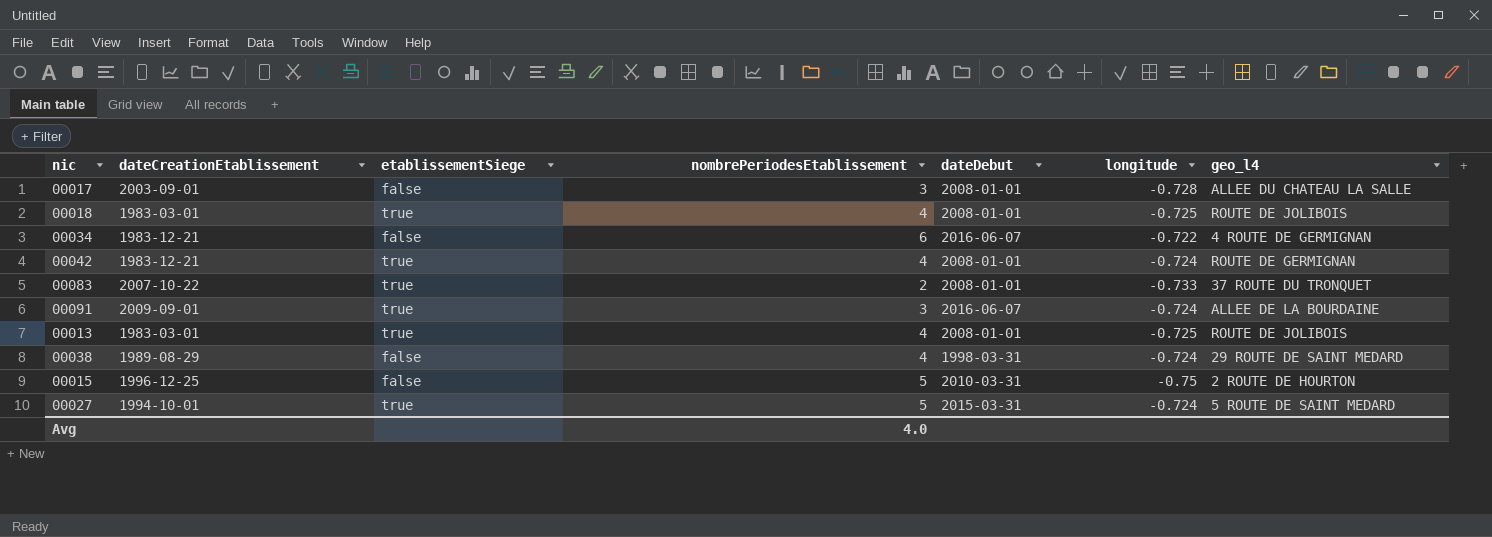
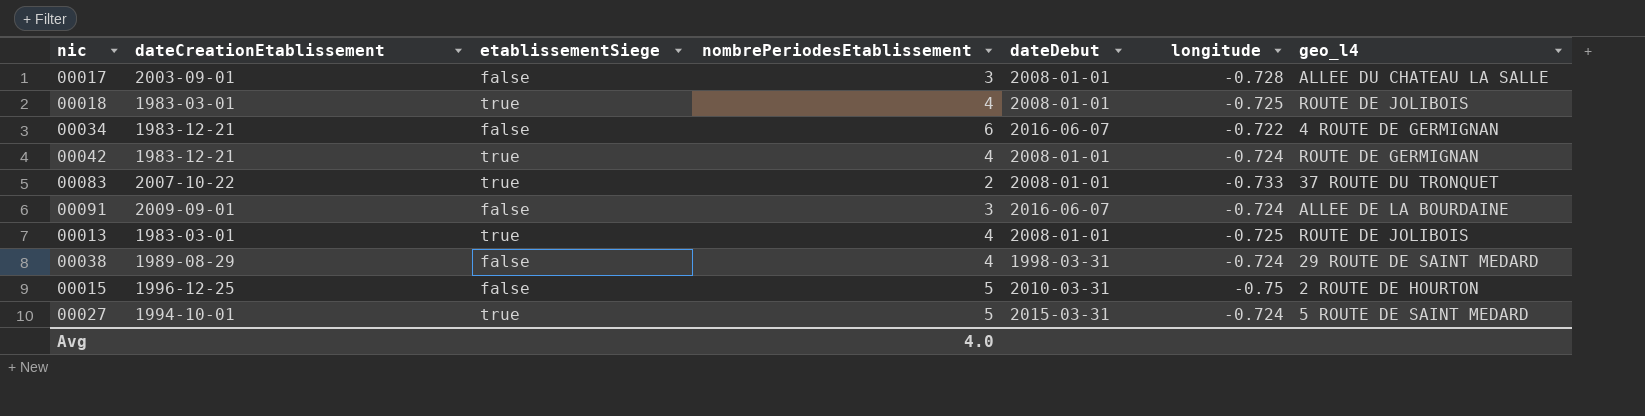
00091 | etablissementSiege: true -> false

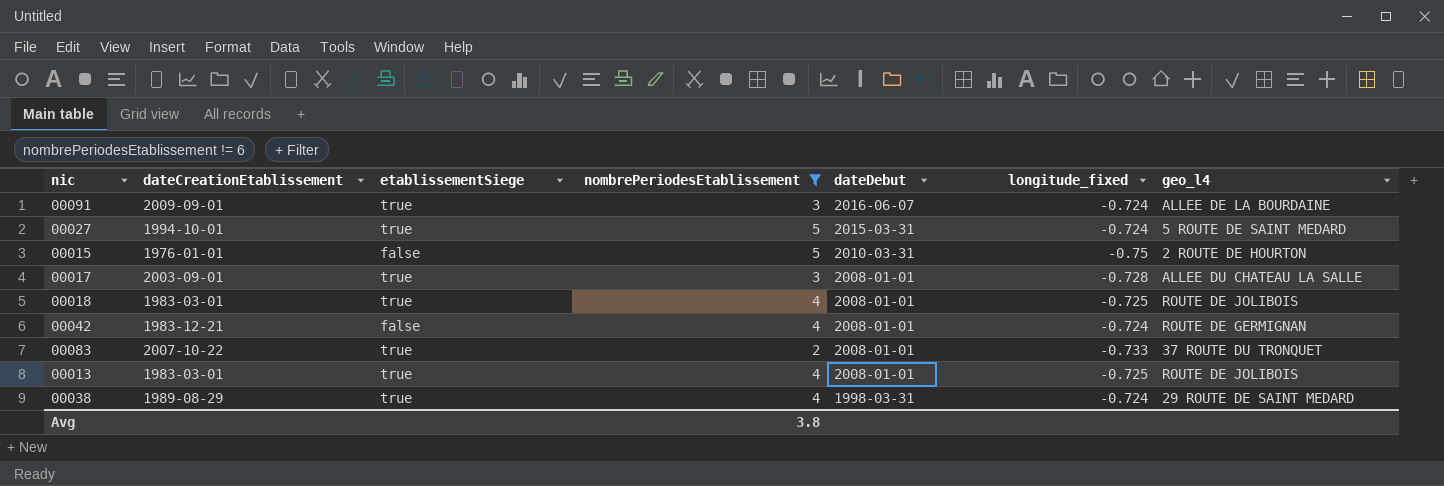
filter: none -> nombrePeriodesEtablissement != 6
row order: none -> dateDebut descending
column name: longitude -> longitude_fixed
00091 | etablissementSiege: false -> true
00015 | dateCreationEtablissement: 1996-12-25 -> 1976-01-01
00017 | etablissementSiege: false -> true
00042 | etablissementSiege: true -> false
00038 | etablissementSiege: false -> true
Avg | nombrePeriodesEtablissement: 4.0 -> 3.8

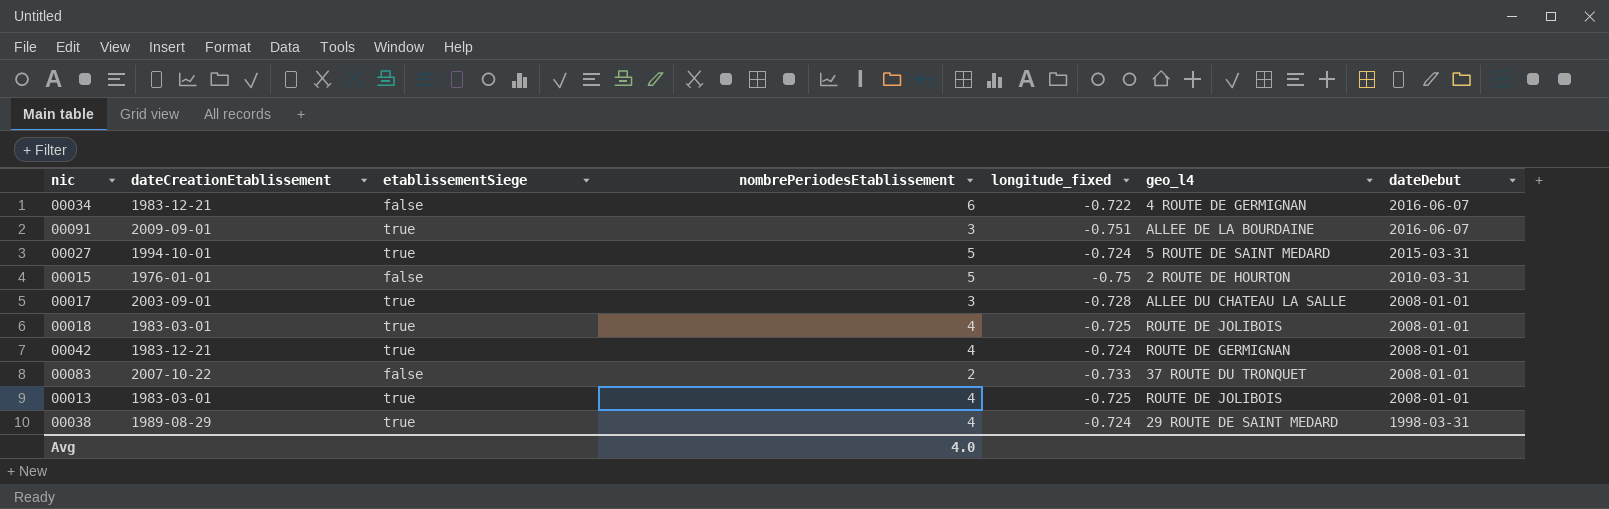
filter: nombrePeriodesEtablissement != 6 -> none
column dateDebut | position: 5 -> 7
00091 | longitude_fixed: -0.724 -> -0.751
00042 | etablissementSiege: false -> true
00083 | etablissementSiege: true -> false
Avg | nombrePeriodesEtablissement: 3.8 -> 4.0

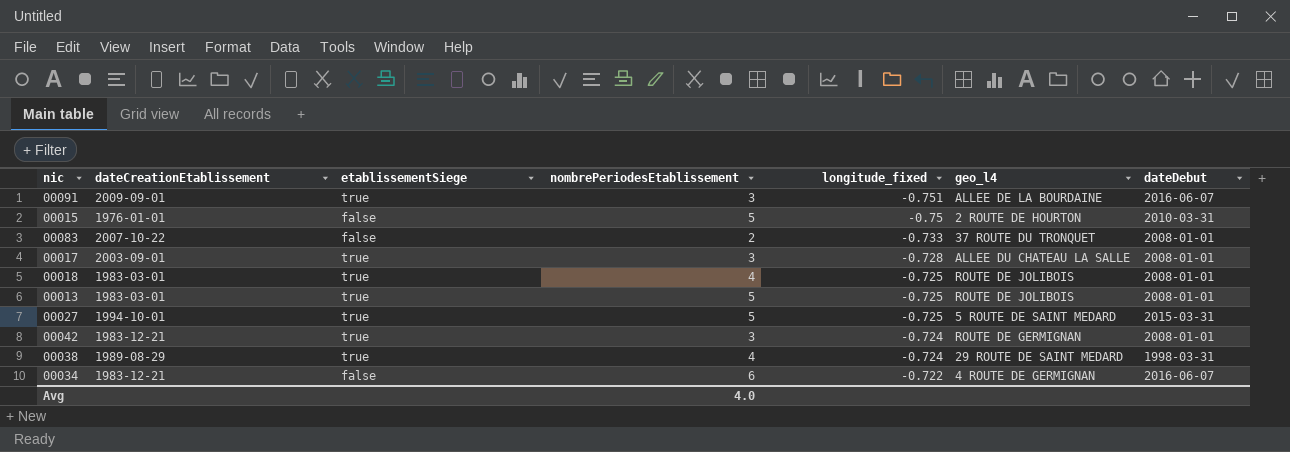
row order: dateDebut descending -> longitude_fixed ascending
00013 | nombrePeriodesEtablissement: 4 -> 5
00027 | longitude_fixed: -0.724 -> -0.725
00042 | nombrePeriodesEtablissement: 4 -> 3

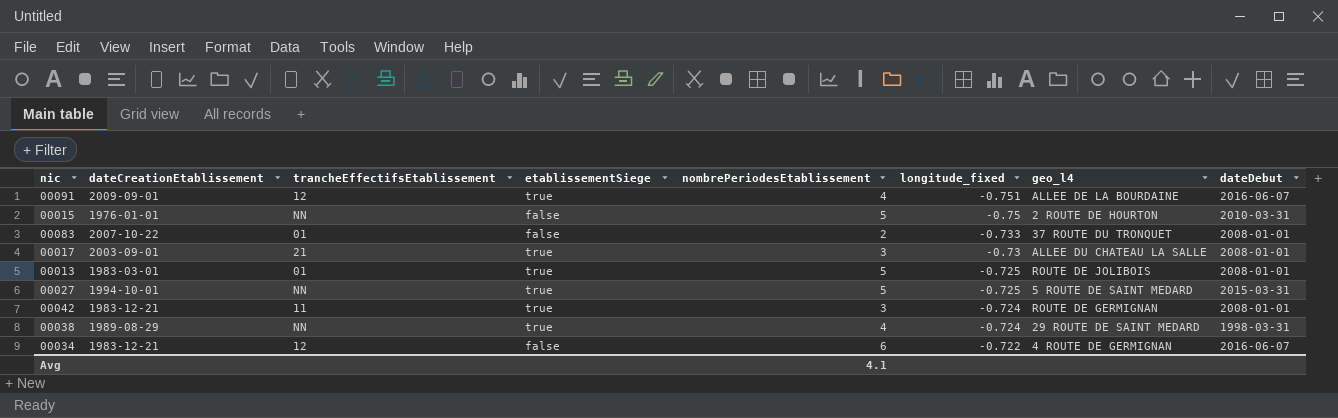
column trancheEffectifsEtablissement | position: none -> 3
row 00018: 1983-03-01 | true | 4 | -0.725 | ROUTE DE JOLIBOIS | 2008-01-01 -> none
00091 | nombrePeriodesEtablissement: 3 -> 4
00017 | longitude_fixed: -0.728 -> -0.73
Avg | nombrePeriodesEtablissement: 4.0 -> 4.1

